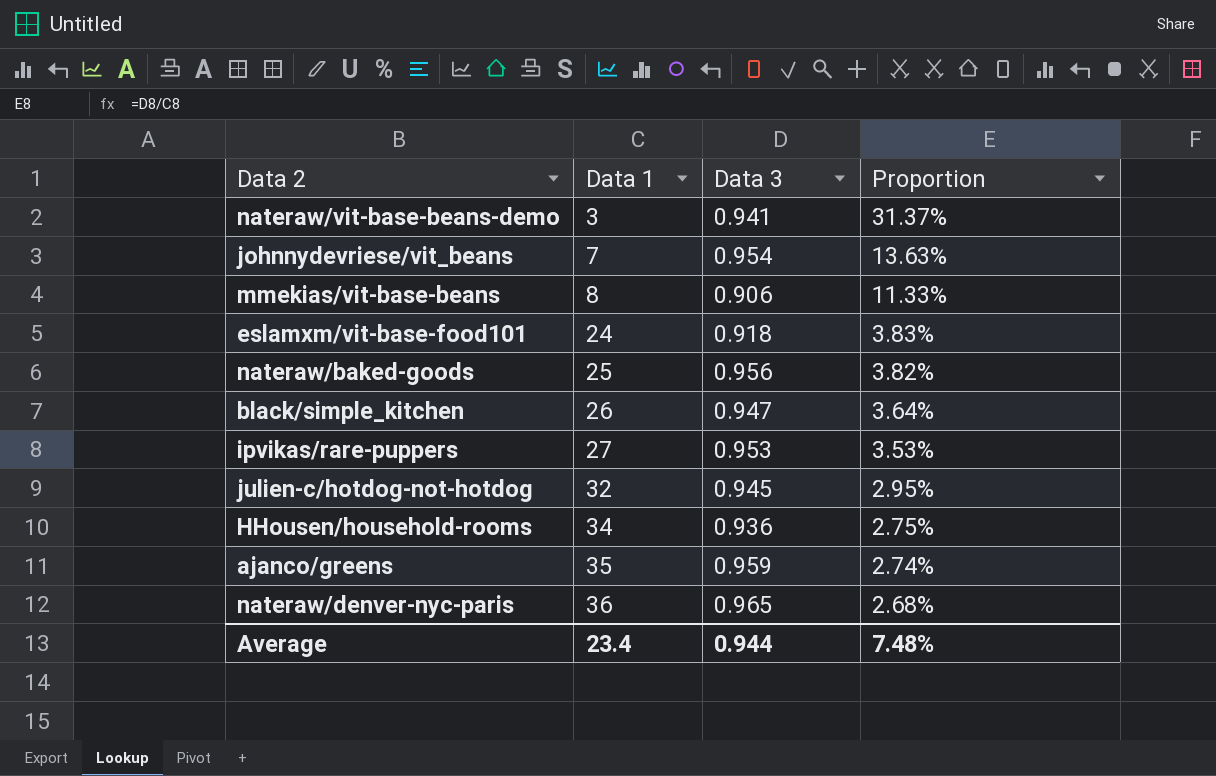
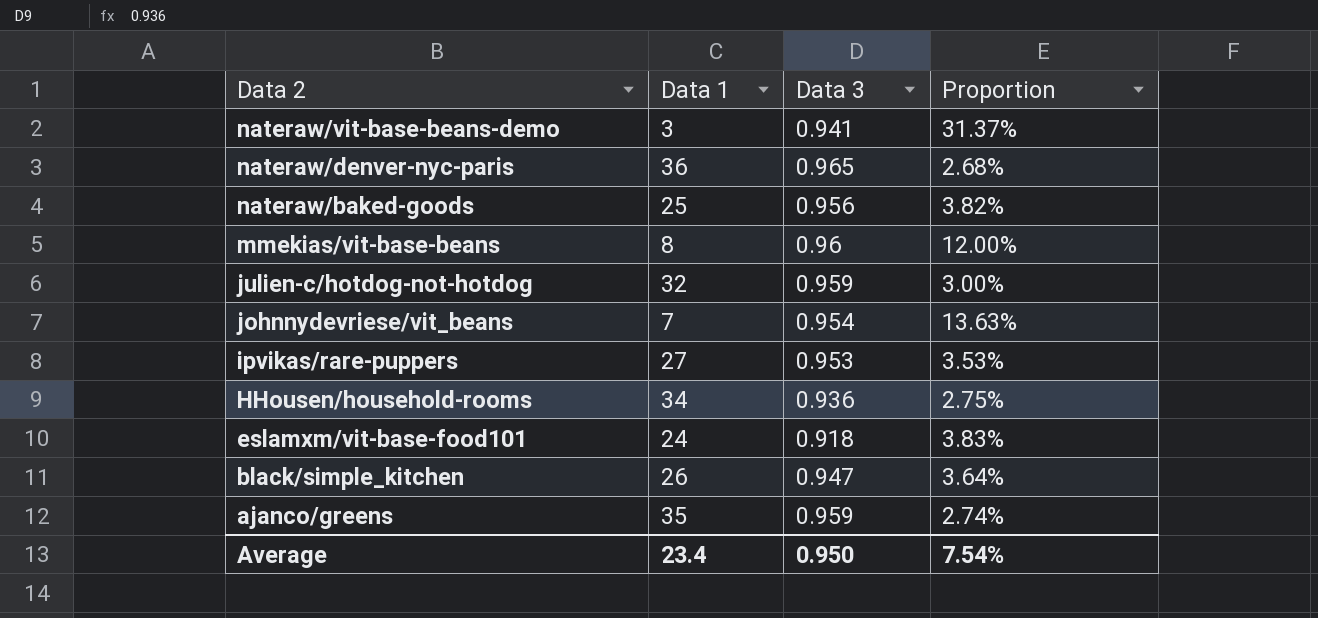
row order: Data 1 ascending -> Data 2 descending
mmekias/vit-base-beans | Data 3: 0.906 -> 0.96
mmekias/vit-base-beans | Proportion: 11.33% -> 12.00%
julien-c/hotdog-not-hotdog | Data 3: 0.945 -> 0.959
julien-c/hotdog-not-hotdog | Proportion: 2.95% -> 3.00%
Average | Data 3: 0.944 -> 0.950
Average | Proportion: 7.48% -> 7.54%

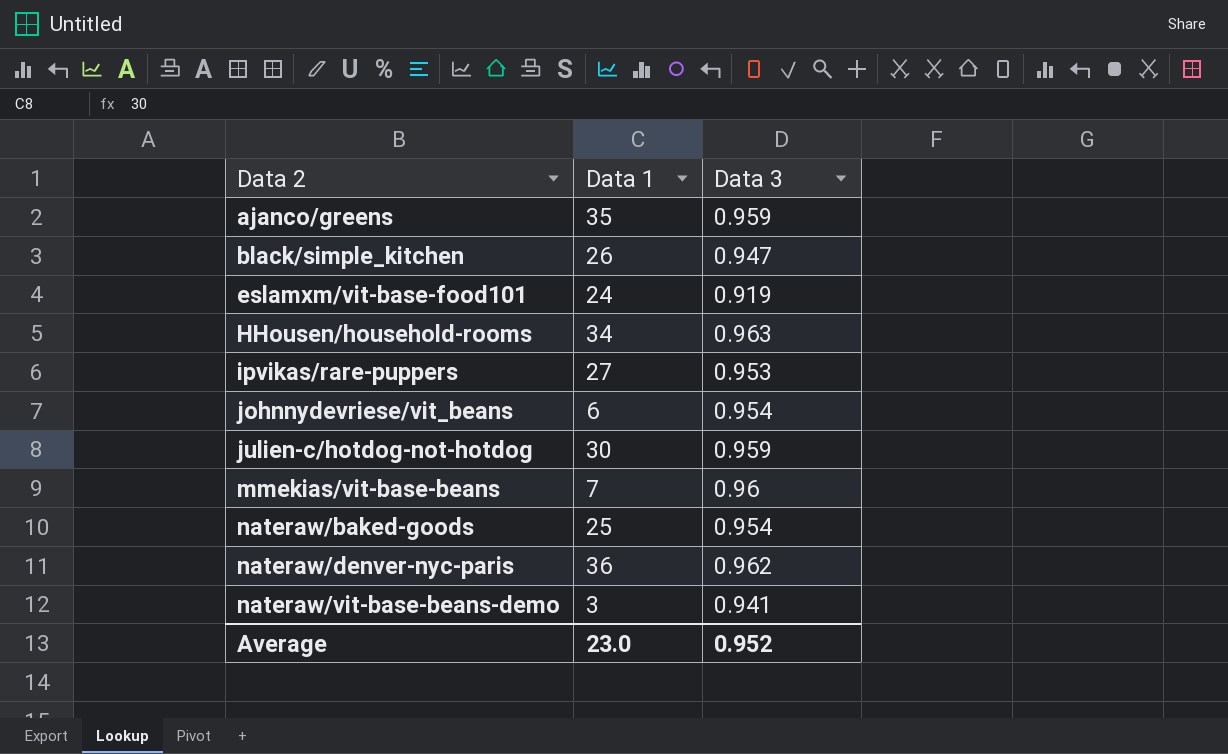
row order: Data 2 descending -> Data 2 ascending
column Proportion | formula: [Data 3] / [Data 1] -> none
eslamxm/vit-base-food101 | Data 3: 0.918 -> 0.919
HHousen/household-rooms | Data 3: 0.936 -> 0.963
johnnydevriese/vit_beans | Data 1: 7 -> 6
julien-c/hotdog-not-hotdog | Data 1: 32 -> 30
mmekias/vit-base-beans | Data 1: 8 -> 7
nateraw/baked-goods | Data 3: 0.956 -> 0.954
nateraw/denver-nyc-paris | Data 3: 0.965 -> 0.962
Average | Data 1: 23.4 -> 23.0
Average | Data 3: 0.950 -> 0.952

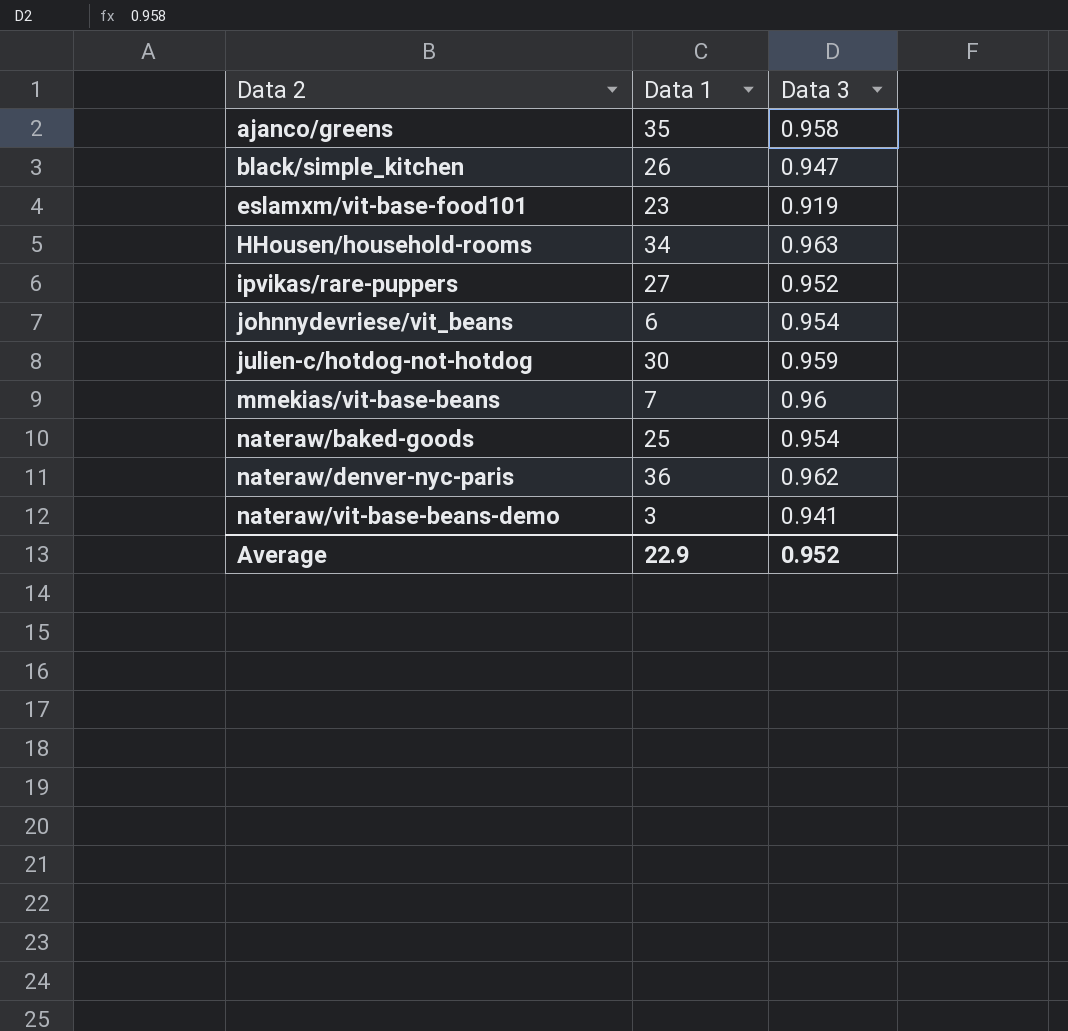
ajanco/greens | Data 3: 0.959 -> 0.958
eslamxm/vit-base-food101 | Data 1: 24 -> 23
ipvikas/rare-puppers | Data 3: 0.953 -> 0.952
Average | Data 1: 23.0 -> 22.9

